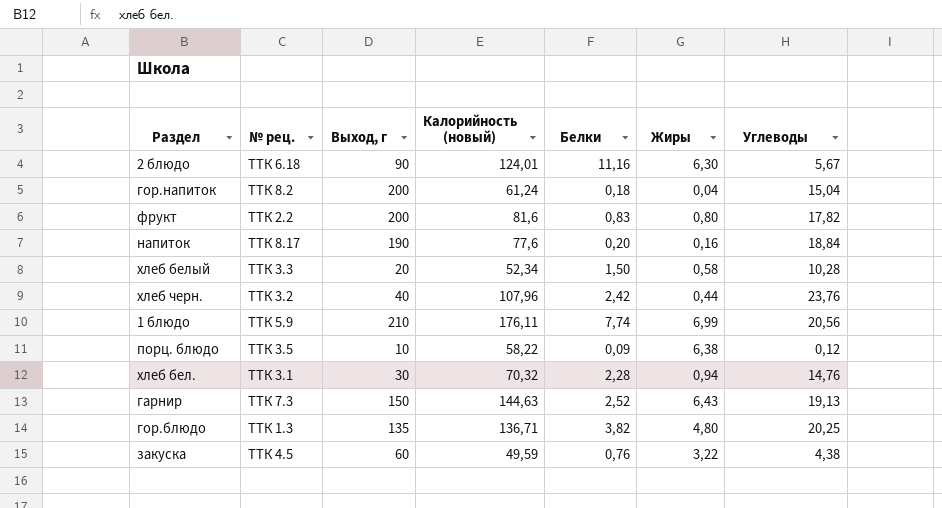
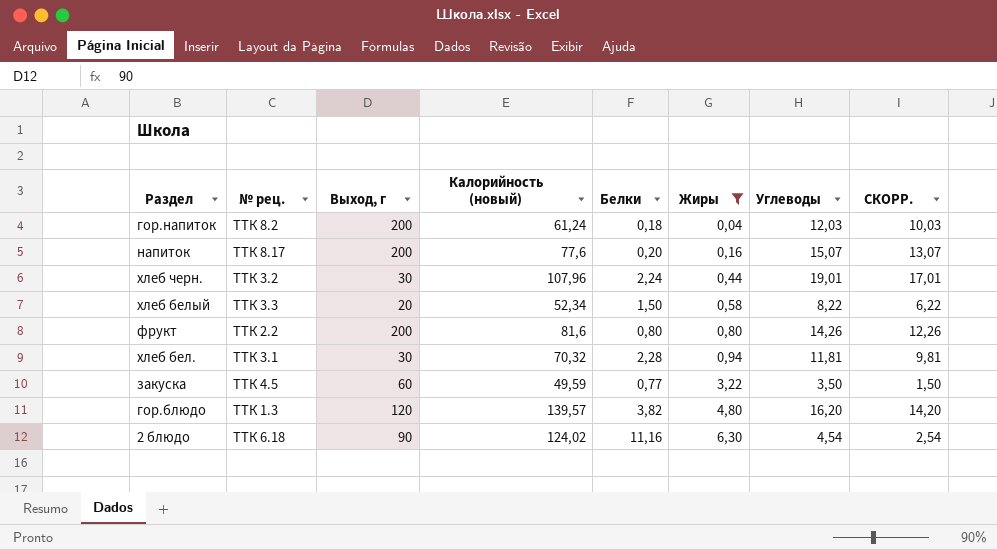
filter: none -> Жиры <= 6,30
row order: none -> Жиры ascending
column СКОРР. | formula: none -> [Углеводы] - 2
гор.напиток | Углеводы: 15,04 -> 12,03
напиток | Выход, г: 190 -> 200
напиток | Углеводы: 18,84 -> 15,07
хлеб черн. | Выход, г: 40 -> 30
хлеб черн. | Белки: 2,42 -> 2,24
хлеб черн. | Углеводы: 23,76 -> 19,01
хлеб белый | Углеводы: 10,28 -> 8,22
фрукт | Белки: 0,83 -> 0,80
фрукт | Углеводы: 17,82 -> 14,26
хлеб бел. | Углеводы: 14,76 -> 11,81
закуска | Белки: 0,76 -> 0,77
закуска | Углеводы: 4,38 -> 3,50
гор.блюдо | Выход, г: 135 -> 120
гор.блюдо | Калорийность (новый): 136,71 -> 139,57
гор.блюдо | Углеводы: 20,25 -> 16,20
2 блюдо | Калорийность (новый): 124,01 -> 124,02
2 блюдо | Углеводы: 5,67 -> 4,54

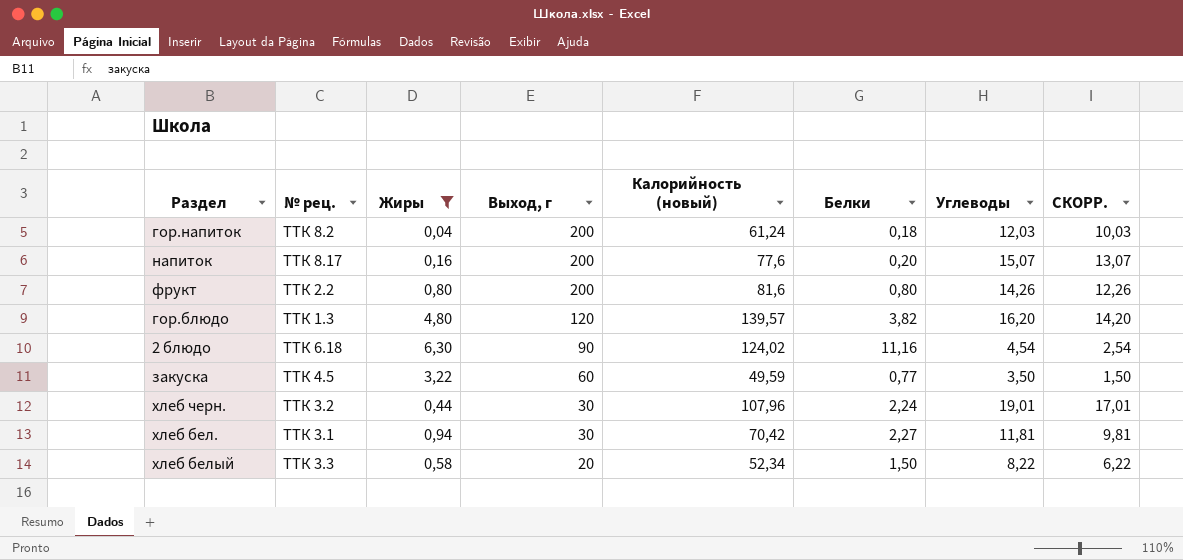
row order: Жиры ascending -> Выход, г descending
column Жиры | position: 6 -> 3
хлеб бел. | Калорийность (новый): 70,32 -> 70,42
хлеб бел. | Белки: 2,28 -> 2,27

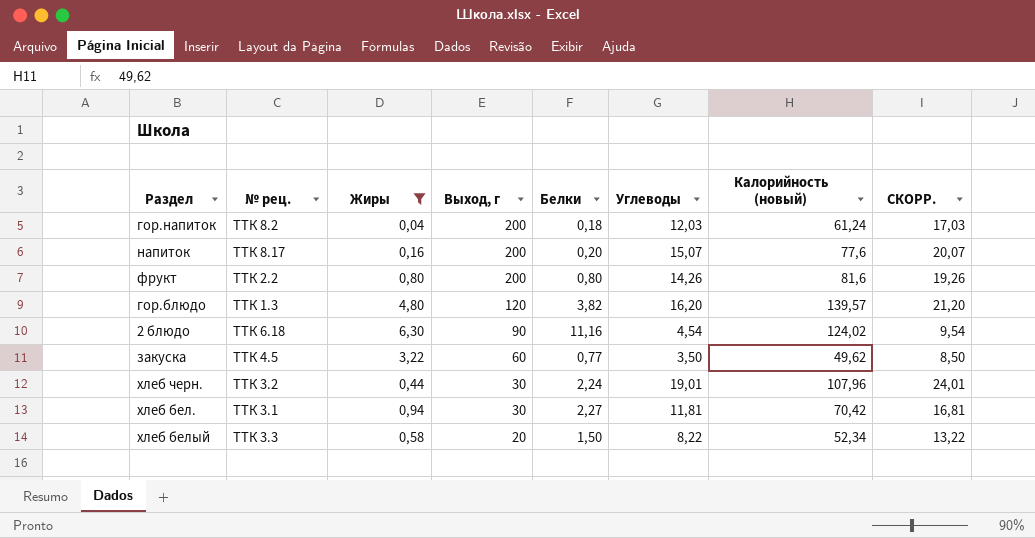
column Калорийность (новый) | position: 5 -> 7
column СКОРР. | formula: [Углеводы] - 2 -> [Углеводы] + 5
закуска | Калорийность (новый): 49,59 -> 49,62

